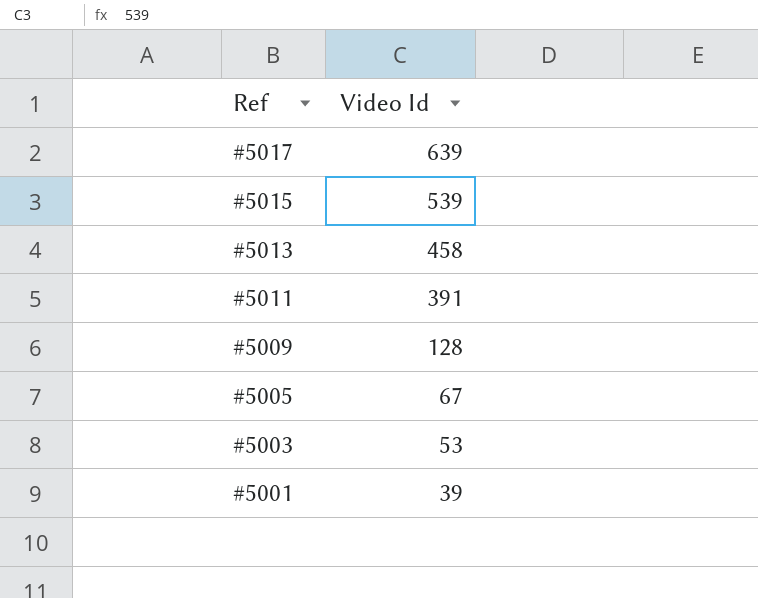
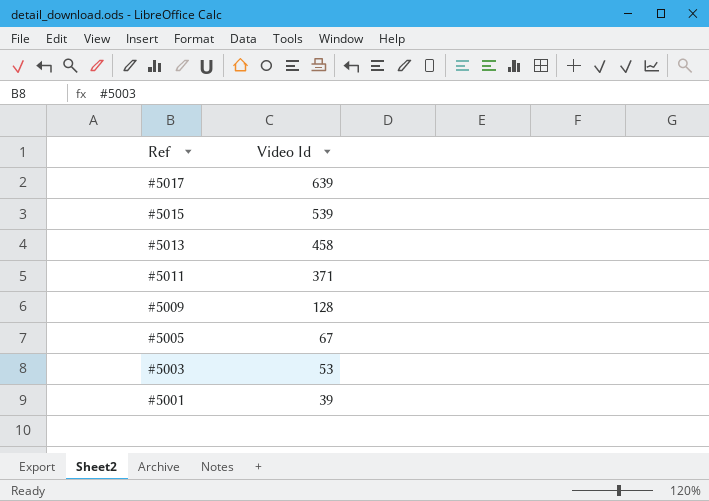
#5011 | Video Id: 391 -> 371

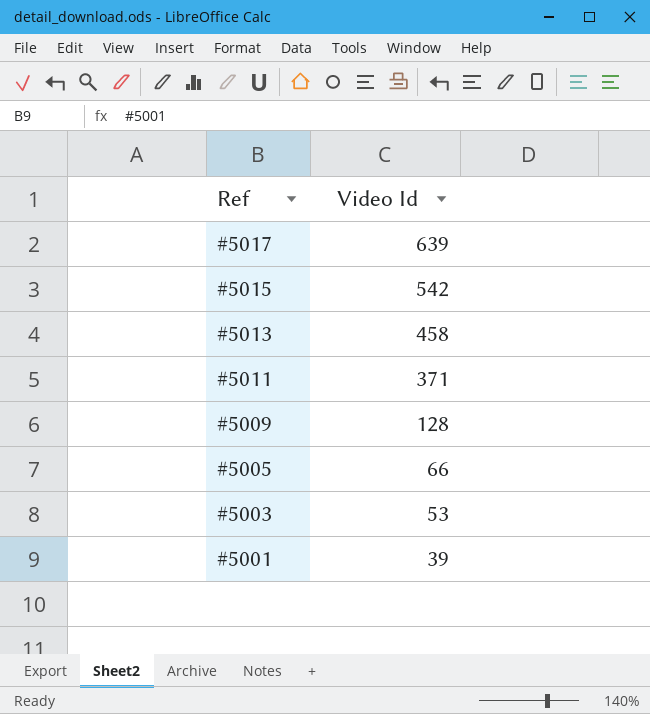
#5015 | Video Id: 539 -> 542
#5005 | Video Id: 67 -> 66

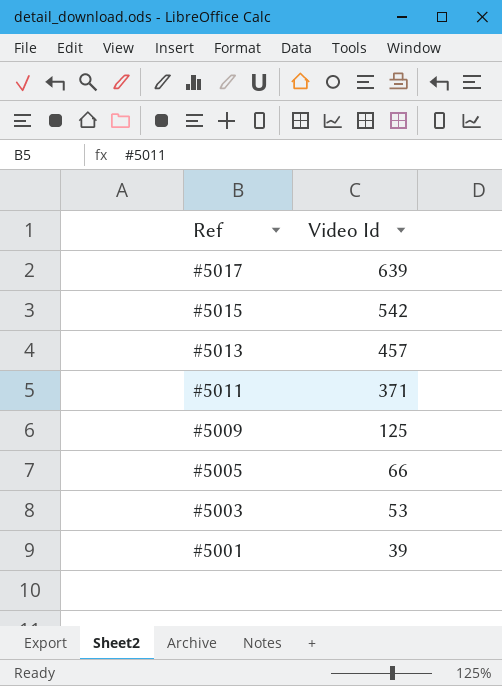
#5013 | Video Id: 458 -> 457
#5009 | Video Id: 128 -> 125

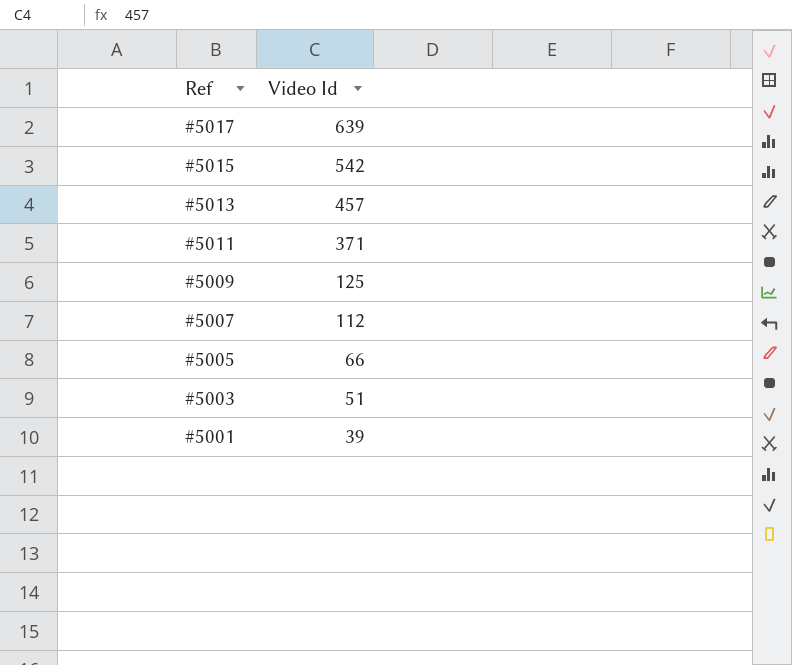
row #5007: none -> 112
#5003 | Video Id: 53 -> 51

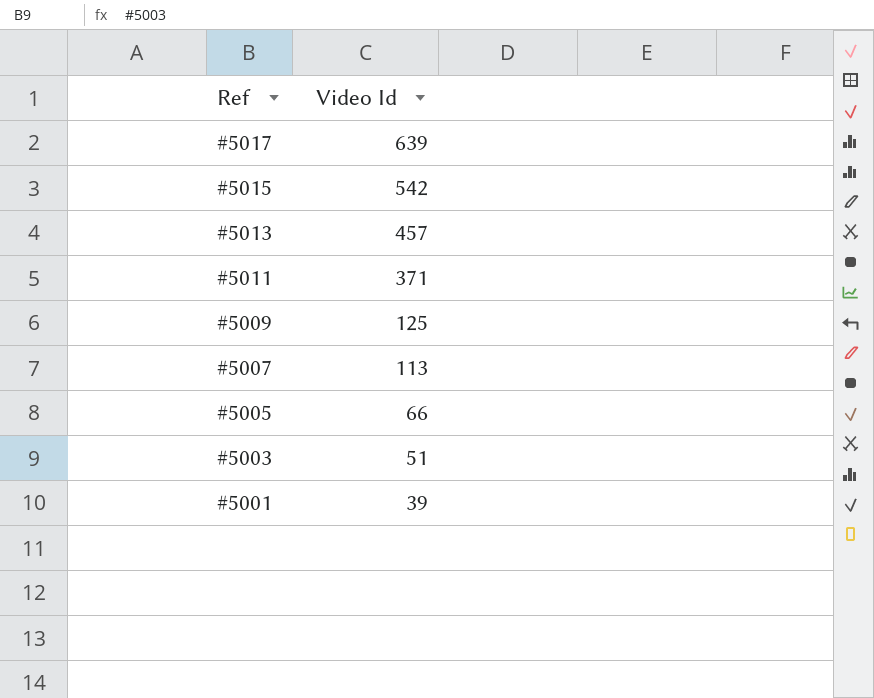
#5007 | Video Id: 112 -> 113

